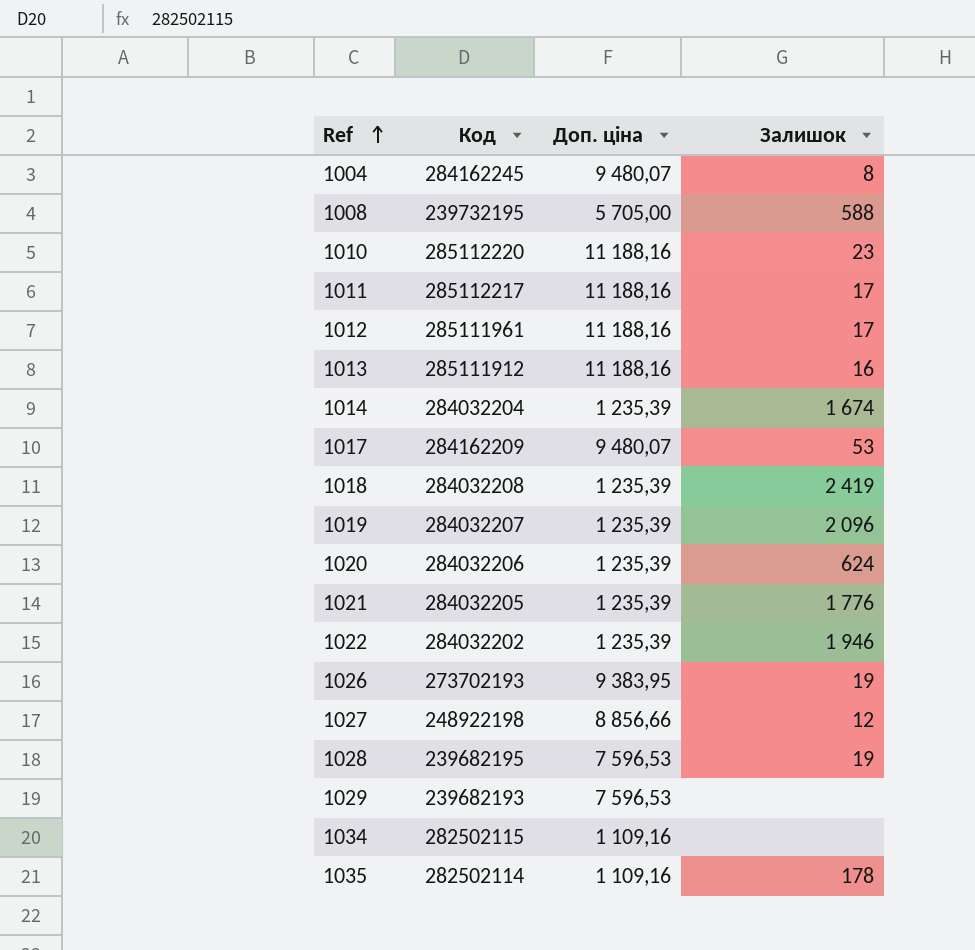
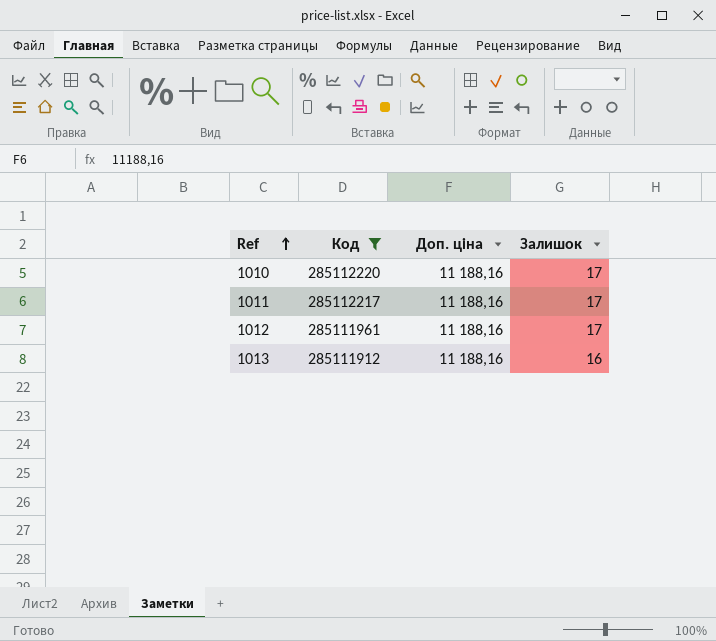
filter: none -> Код >= 285111912
1010 | Залишок: 23 -> 17

